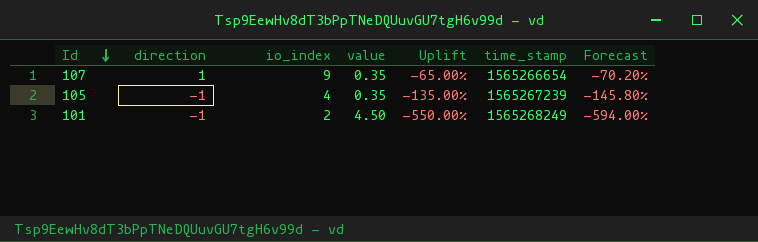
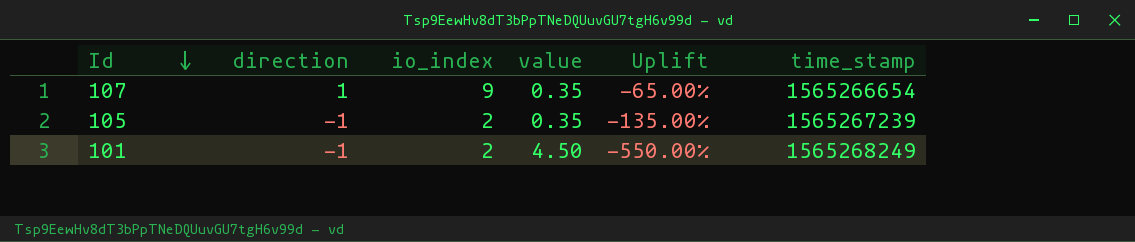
column Forecast | formula: [Uplift] * 1.08 -> none
105 | io_index: 4 -> 2

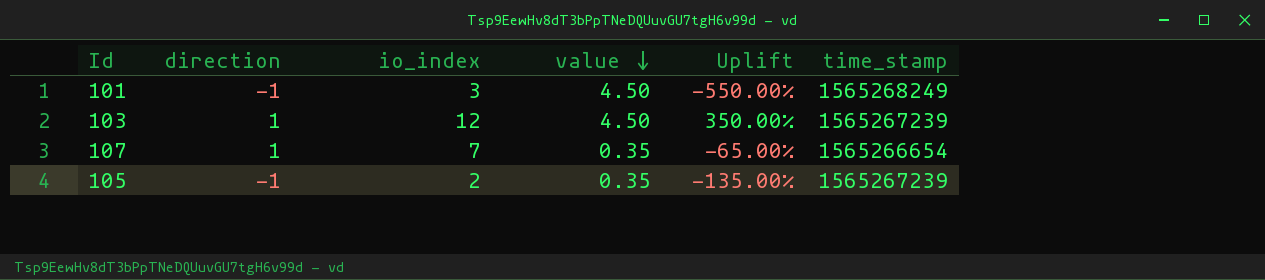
row order: Id descending -> value descending
101 | io_index: 2 -> 3
row 103: none -> 1 | 12 | 4.50 | 350.00% | 1565267239
107 | io_index: 9 -> 7

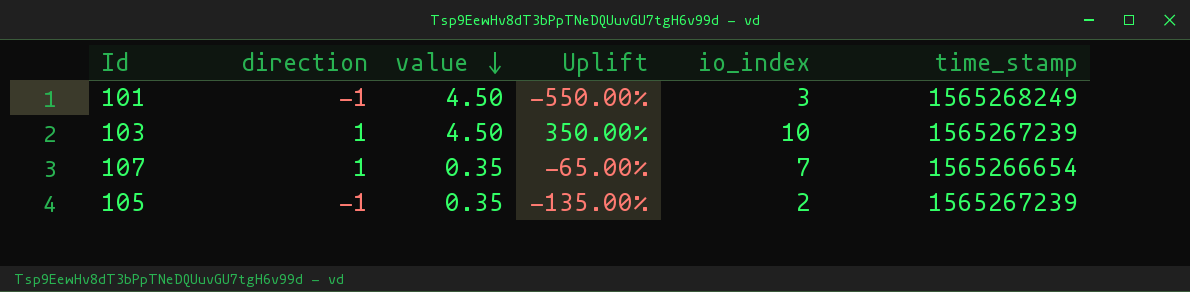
column io_index | position: 3 -> 5
103 | io_index: 12 -> 10

